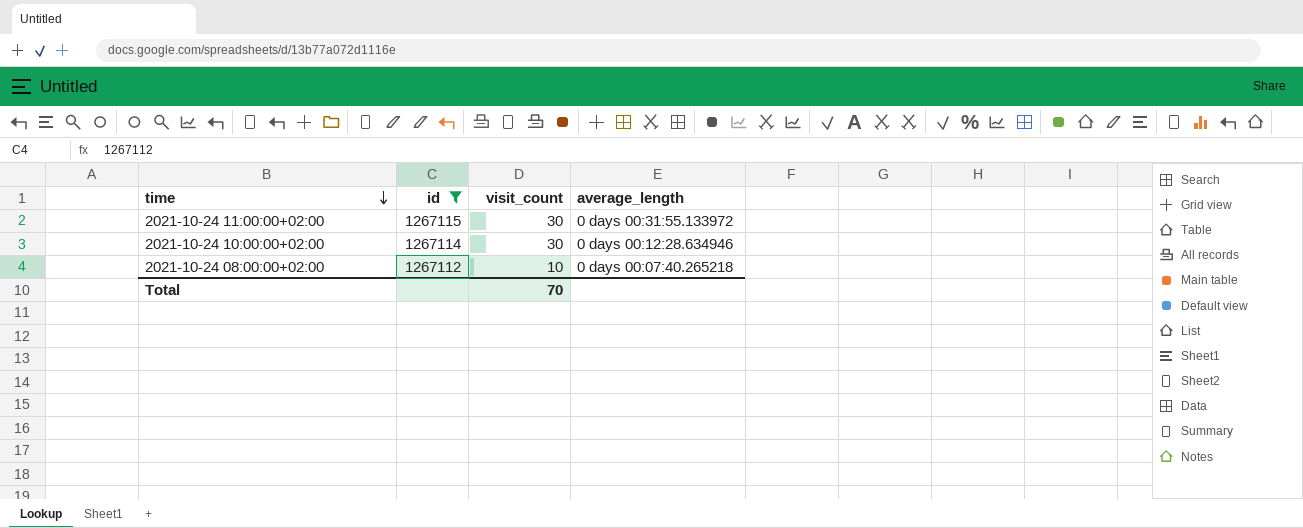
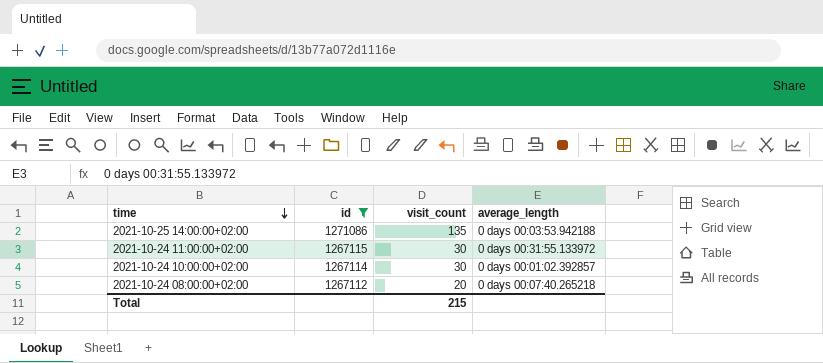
row 2021-10-25 14:00:00+02:00: none -> 1271086 | 135 | 0 days 00:03:53.942188
2021-10-24 10:00:00+02:00 | average_length: 0 days 00:12:28.634946 -> 0 days 00:01:02.392857
2021-10-24 08:00:00+02:00 | visit_count: 10 -> 20
Total | visit_count: 70 -> 215

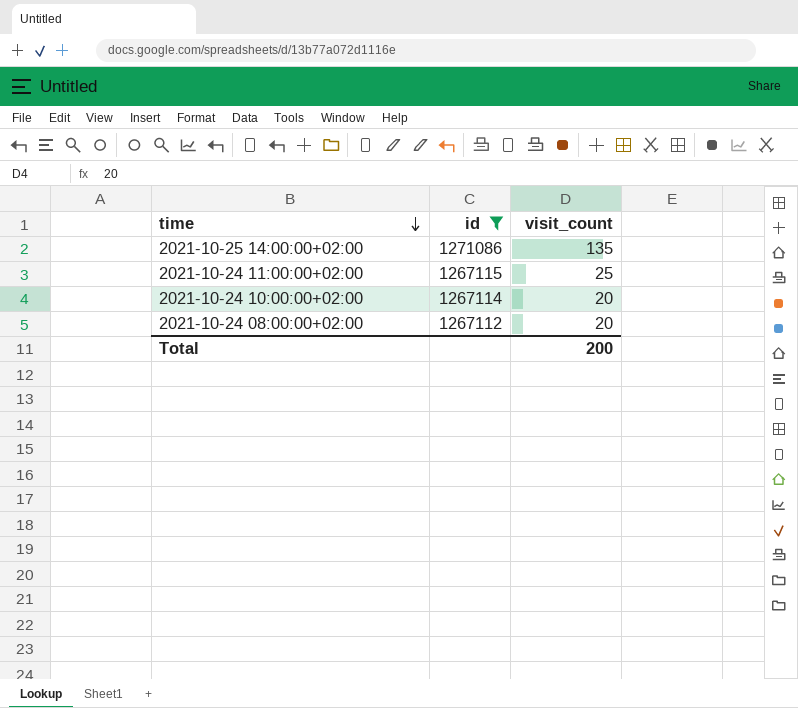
column average_length | position: 4 -> none
2021-10-24 11:00:00+02:00 | visit_count: 30 -> 25
2021-10-24 10:00:00+02:00 | visit_count: 30 -> 20
Total | visit_count: 215 -> 200

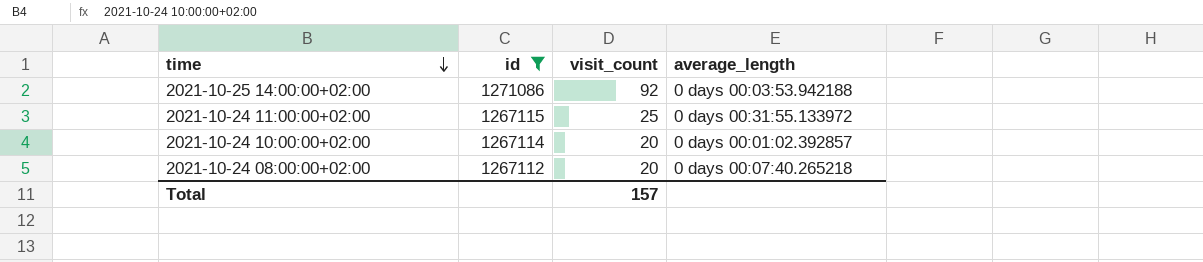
column average_length | position: none -> 4
2021-10-25 14:00:00+02:00 | visit_count: 135 -> 92
Total | visit_count: 200 -> 157

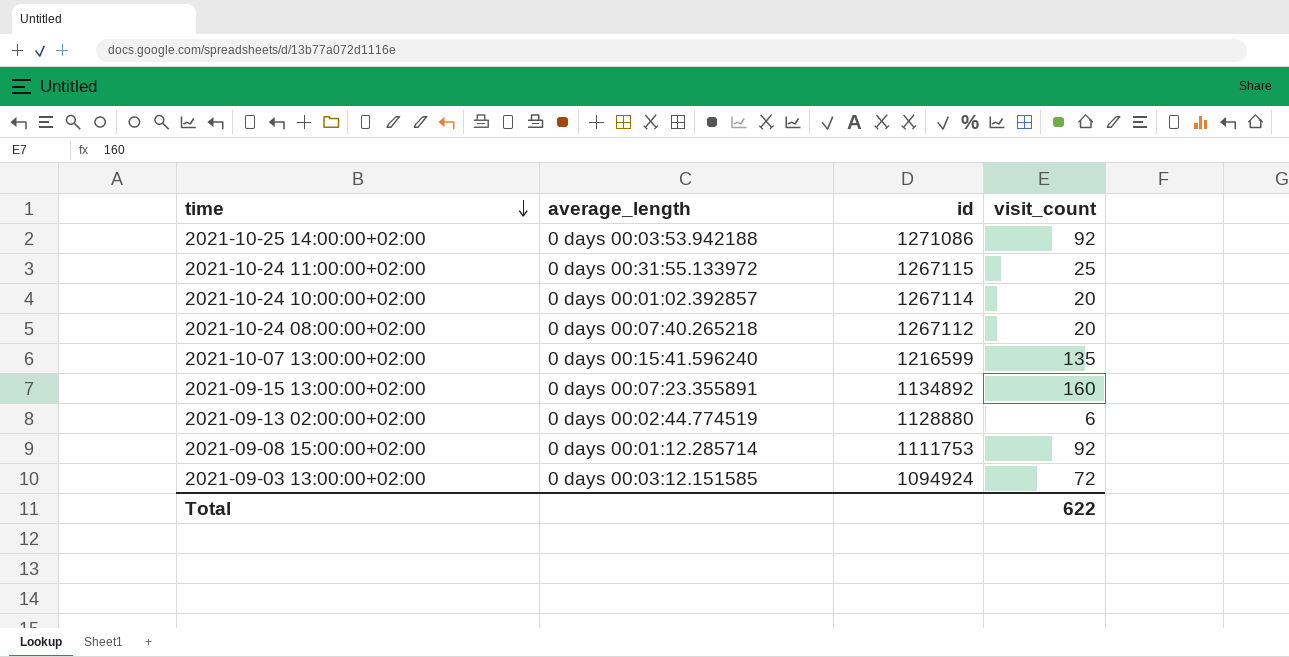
filter: id >= 1267112 -> none
column average_length | position: 4 -> 2
Total | visit_count: 157 -> 622

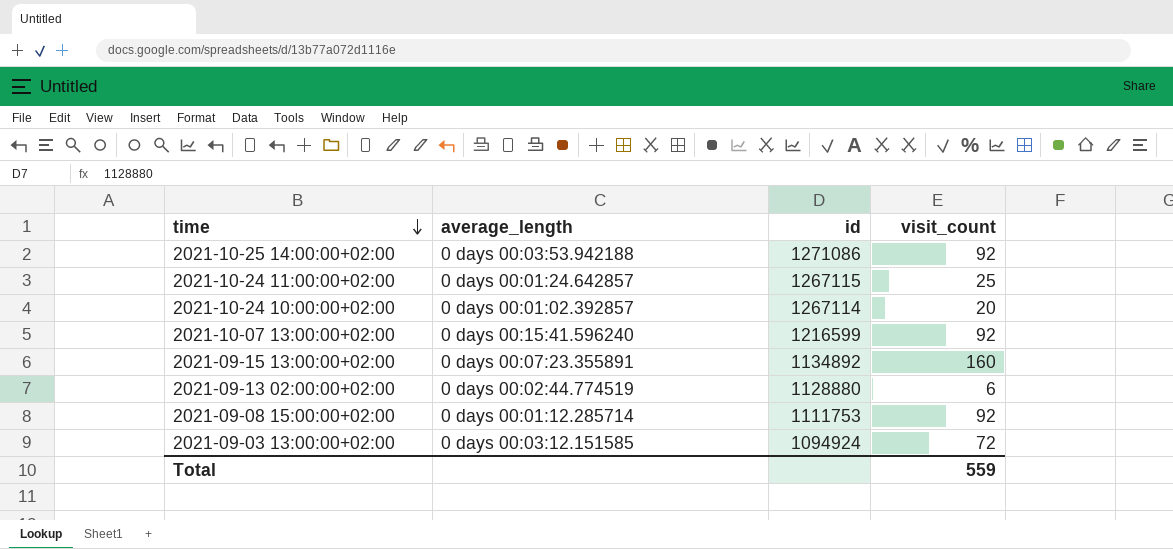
row 2021-10-24 08:00:00+02:00: 0 days 00:07:40.265218 | 1267112 | 20 -> none
2021-10-24 11:00:00+02:00 | average_length: 0 days 00:31:55.133972 -> 0 days 00:01:24.642857
2021-10-07 13:00:00+02:00 | visit_count: 135 -> 92
Total | visit_count: 622 -> 559

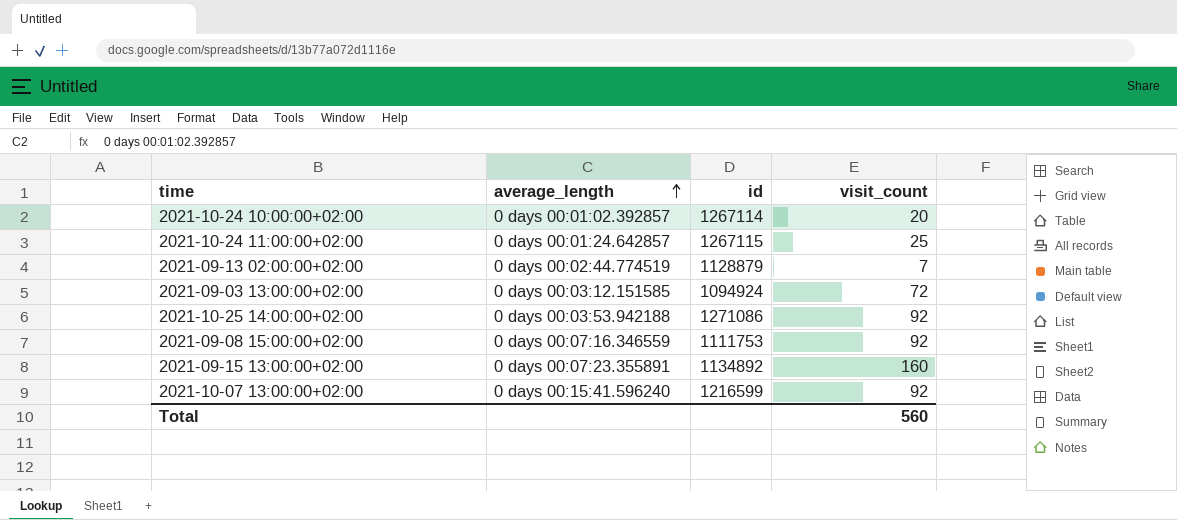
row order: time descending -> average_length ascending
2021-09-13 02:00:00+02:00 | id: 1128880 -> 1128879
2021-09-13 02:00:00+02:00 | visit_count: 6 -> 7
2021-09-08 15:00:00+02:00 | average_length: 0 days 00:01:12.285714 -> 0 days 00:07:16.346559
Total | visit_count: 559 -> 560

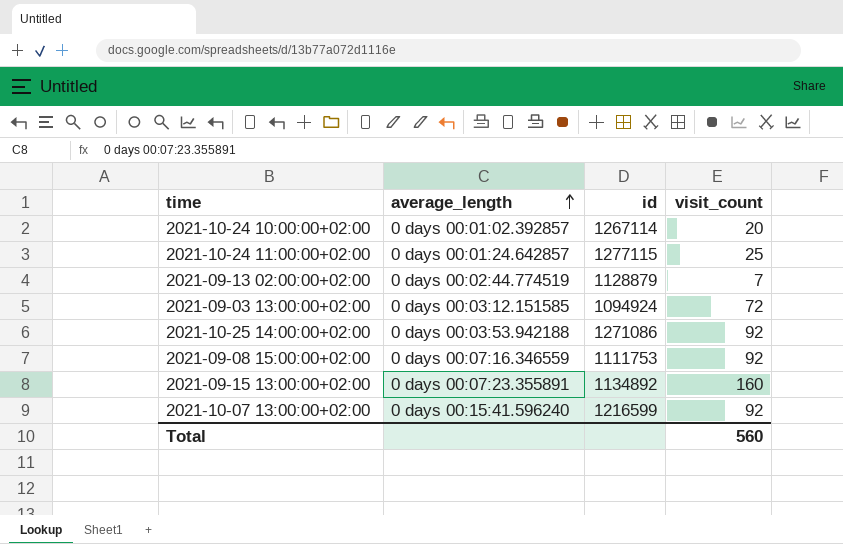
2021-10-24 11:00:00+02:00 | id: 1267115 -> 1277115

